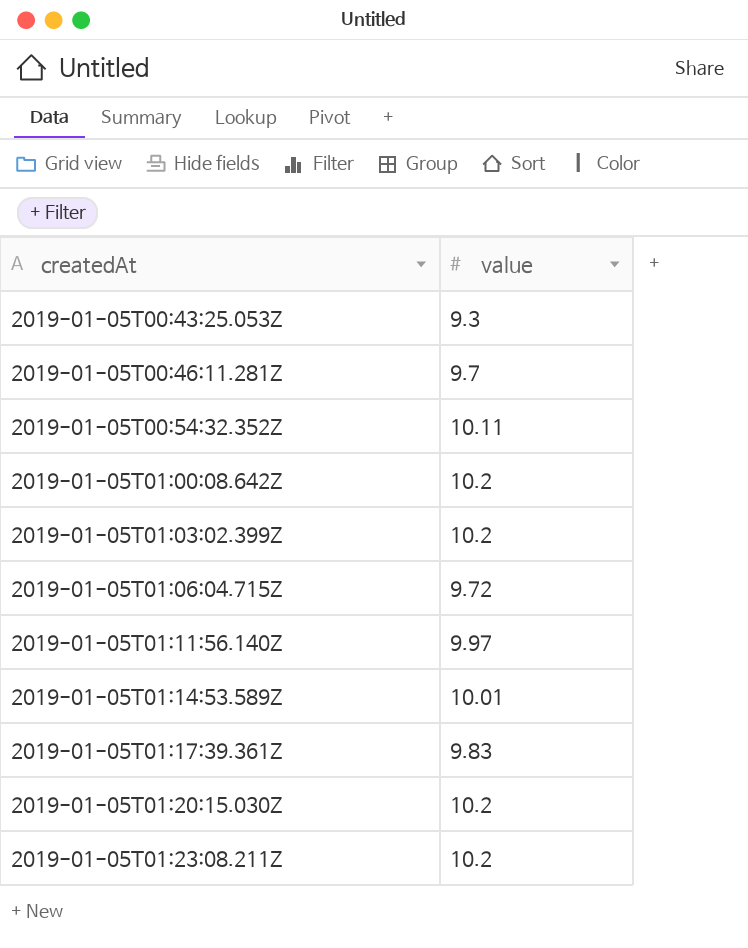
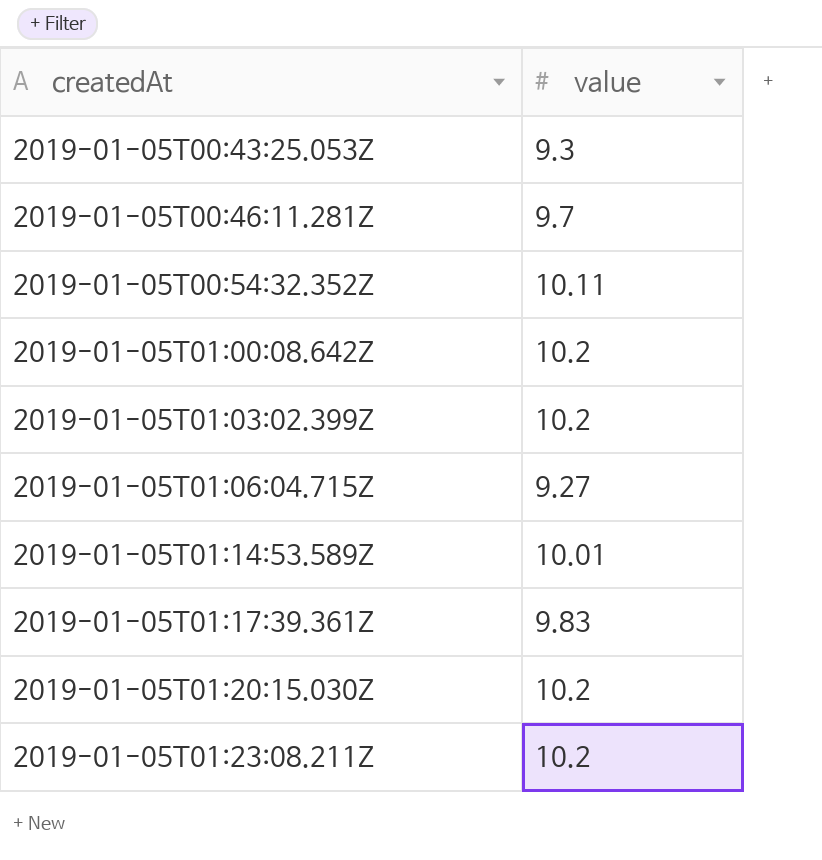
row 2019-01-05T01:11:56.140Z: 9.97 -> none
2019-01-05T01:06:04.715Z | value: 9.72 -> 9.27

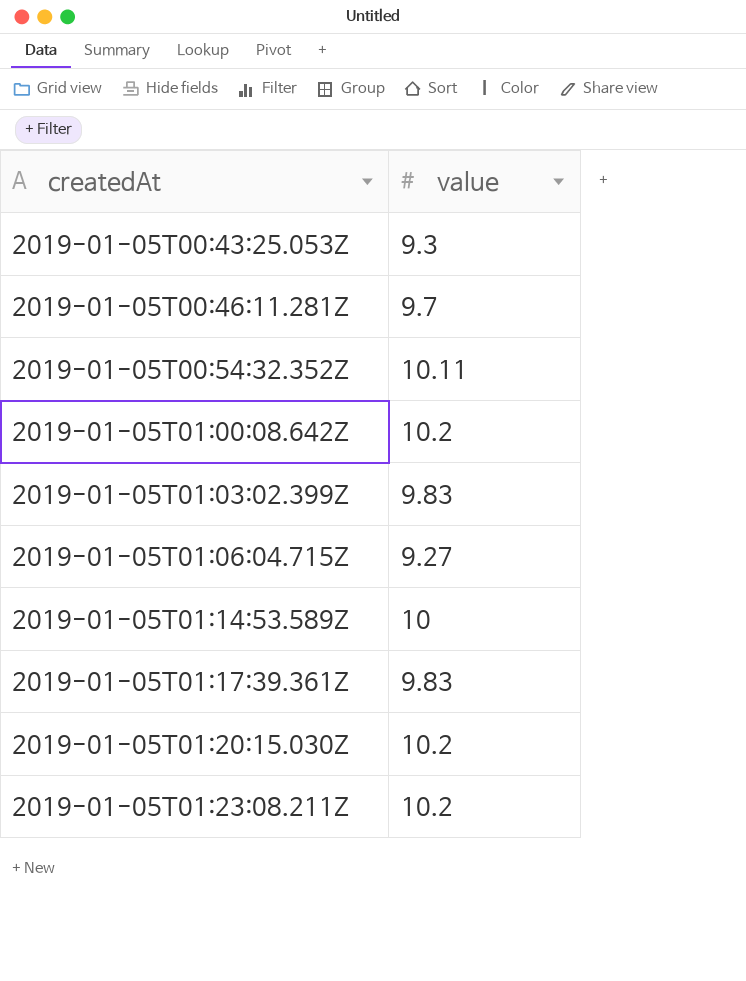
2019-01-05T01:03:02.399Z | value: 10.2 -> 9.83
2019-01-05T01:14:53.589Z | value: 10.01 -> 10

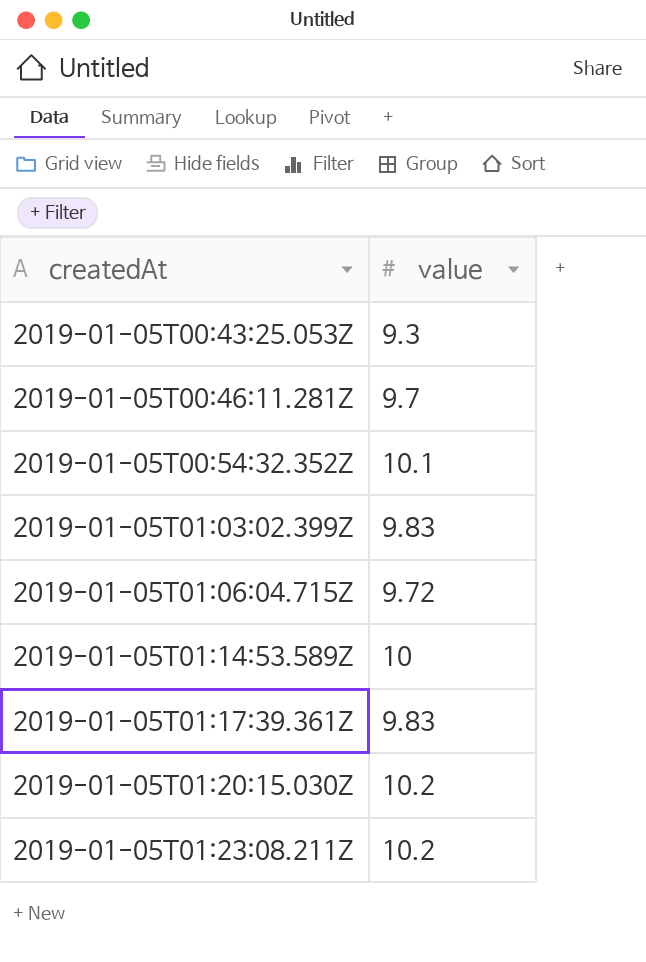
row 2019-01-05T01:00:08.642Z: 10.2 -> none
2019-01-05T00:54:32.352Z | value: 10.11 -> 10.1
2019-01-05T01:06:04.715Z | value: 9.27 -> 9.72

